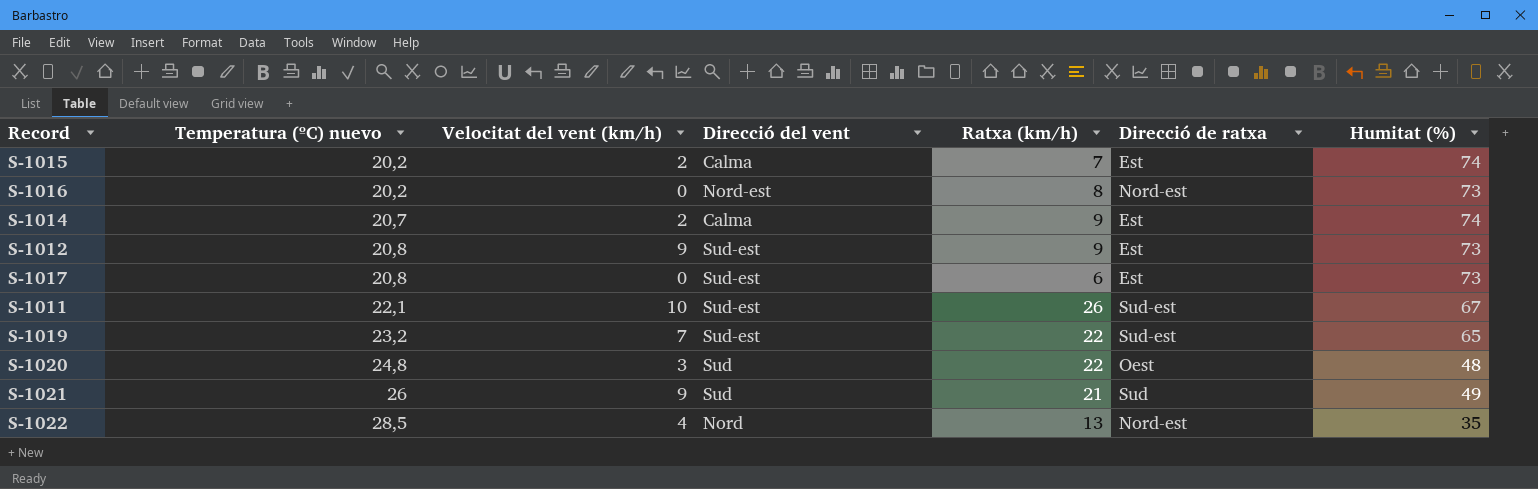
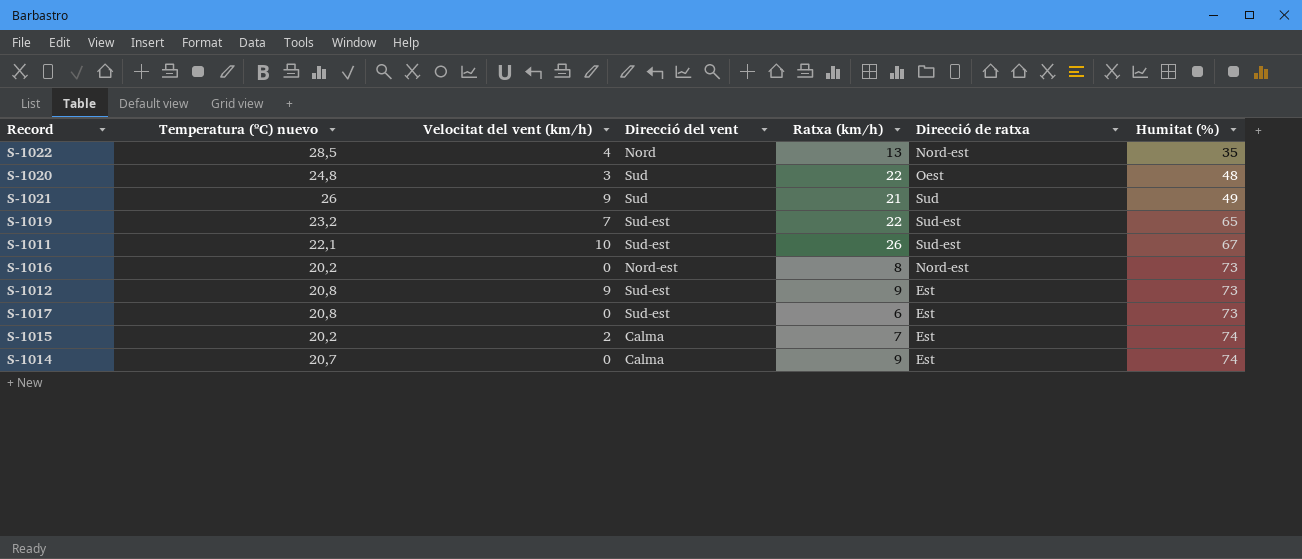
row order: Temperatura (ºC) nuevo ascending -> Humitat (%) ascending
S-1014 | Velocitat del vent (km/h): 2 -> 0

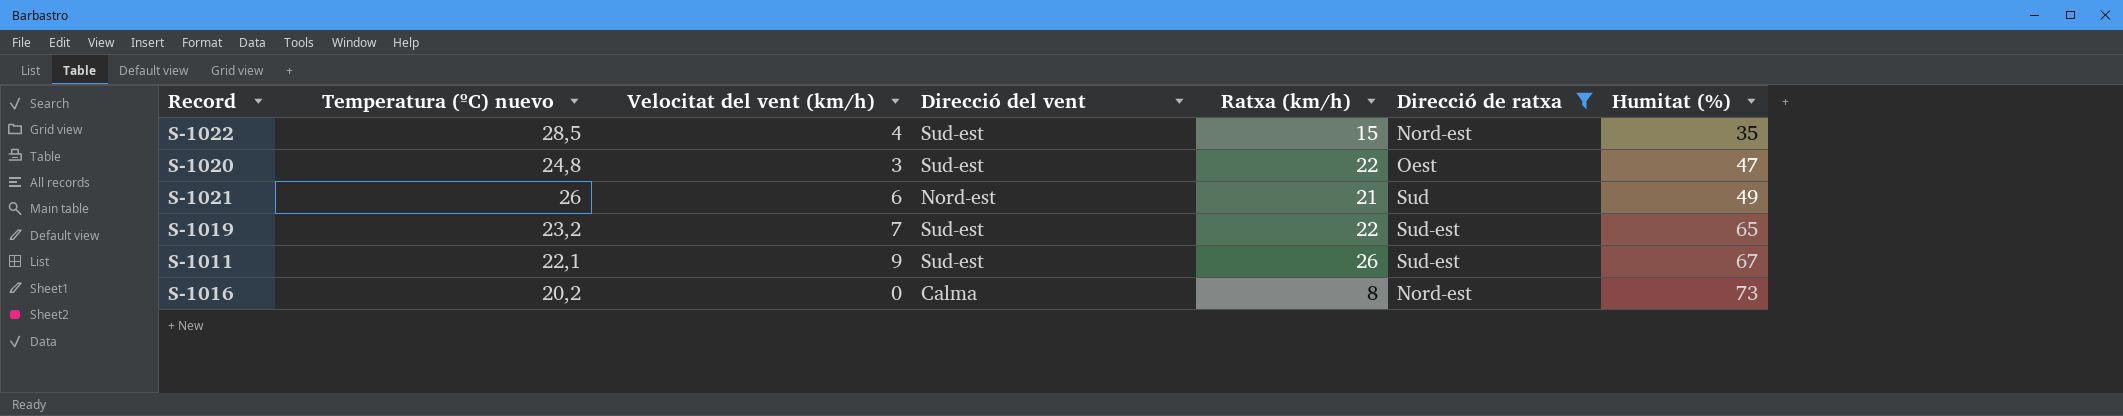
filter: none -> Direcció de ratxa != Est
S-1022 | Direcció del vent: Nord -> Sud-est
S-1022 | Ratxa (km/h): 13 -> 15
S-1020 | Direcció del vent: Sud -> Sud-est
S-1020 | Humitat (%): 48 -> 47
S-1021 | Velocitat del vent (km/h): 9 -> 6
S-1021 | Direcció del vent: Sud -> Nord-est
S-1011 | Velocitat del vent (km/h): 10 -> 9
S-1016 | Direcció del vent: Nord-est -> Calma

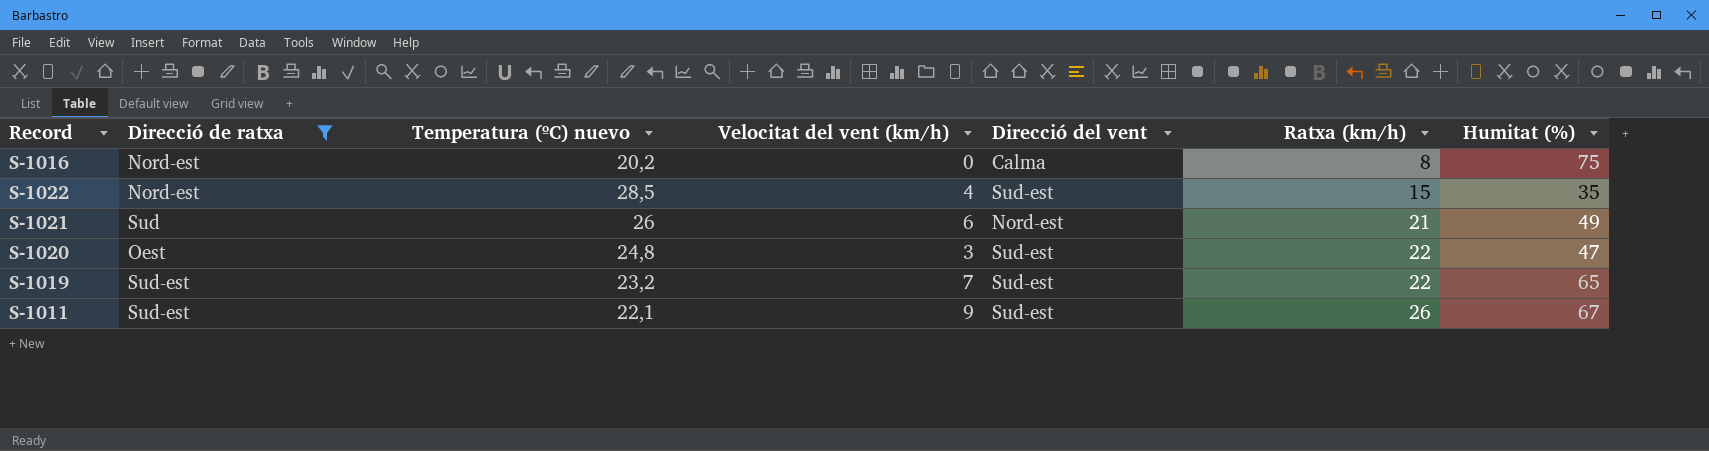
row order: Humitat (%) ascending -> Ratxa (km/h) ascending
column Direcció de ratxa | position: 6 -> 2
S-1016 | Humitat (%): 73 -> 75

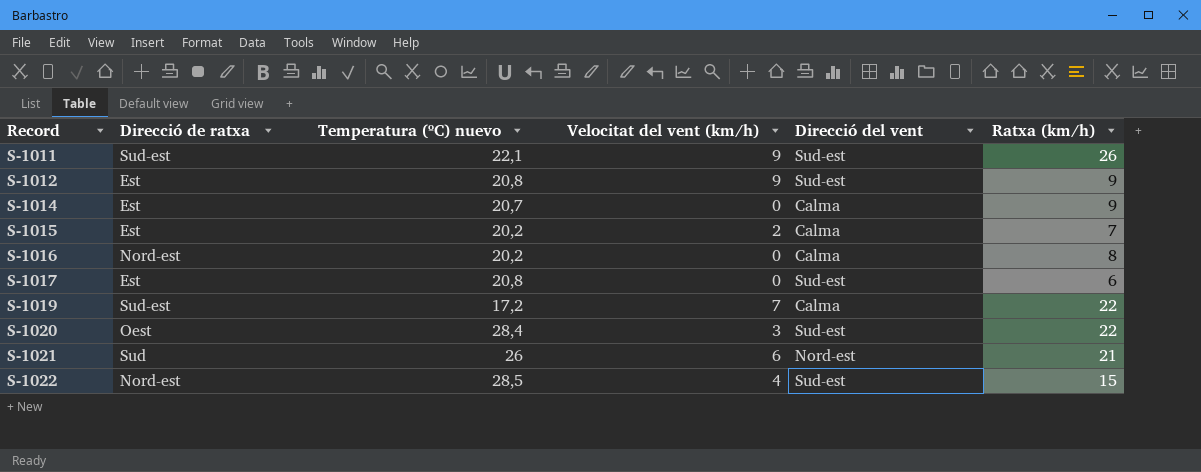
filter: Direcció de ratxa != Est -> none
row order: Ratxa (km/h) ascending -> Record ascending
column Humitat (%) | position: 7 -> none
S-1019 | Temperatura (ºC) nuevo: 23,2 -> 17,2
S-1019 | Direcció del vent: Sud-est -> Calma
S-1020 | Temperatura (ºC) nuevo: 24,8 -> 28,4

